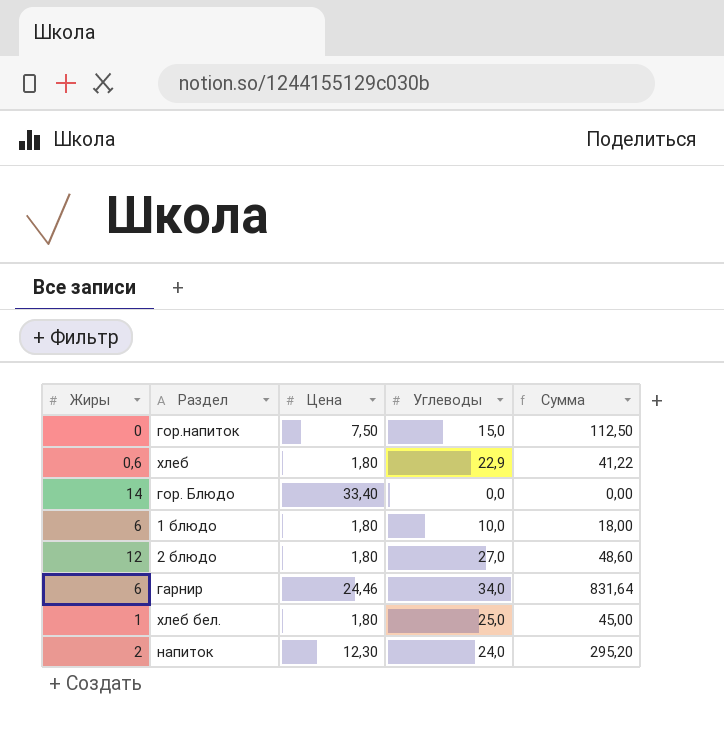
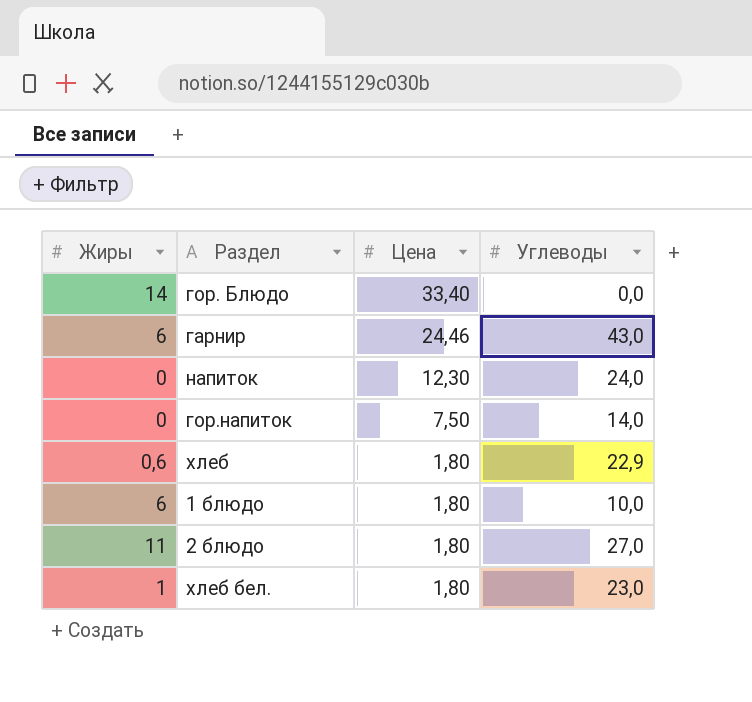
row order: none -> Цена descending
column Сумма | formula: [Цена] * [Углеводы] -> none
гарнир | Углеводы: 34,0 -> 43,0
напиток | Жиры: 2 -> 0
гор.напиток | Углеводы: 15,0 -> 14,0
2 блюдо | Жиры: 12 -> 11
хлеб бел. | Углеводы: 25,0 -> 23,0

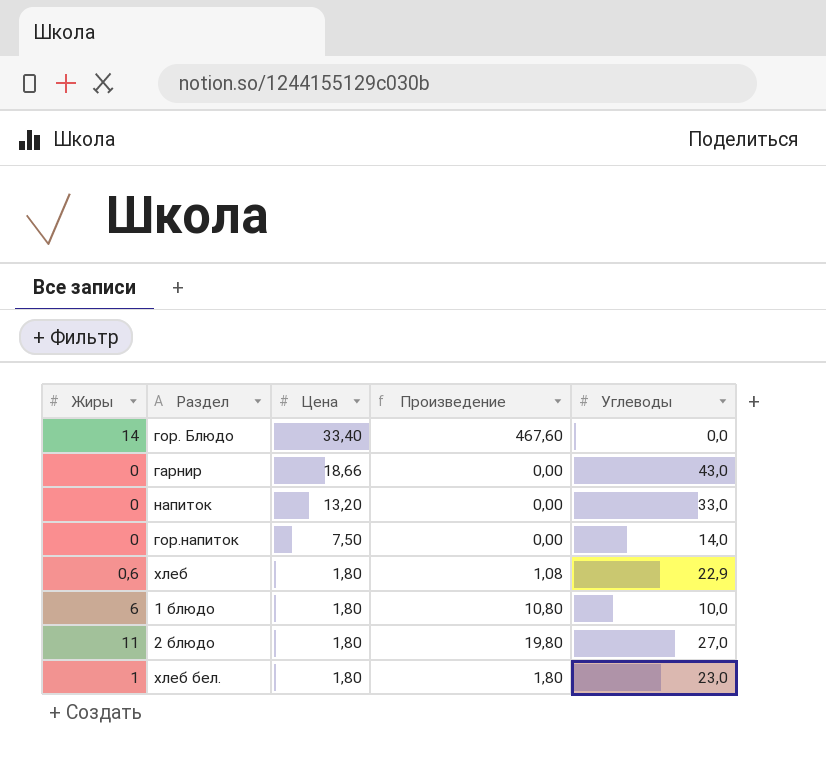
column Произведение | formula: none -> [Жиры] * [Цена]
гарнир | Жиры: 6 -> 0
гарнир | Цена: 24,46 -> 18,66
напиток | Цена: 12,30 -> 13,20
напиток | Углеводы: 24,0 -> 33,0

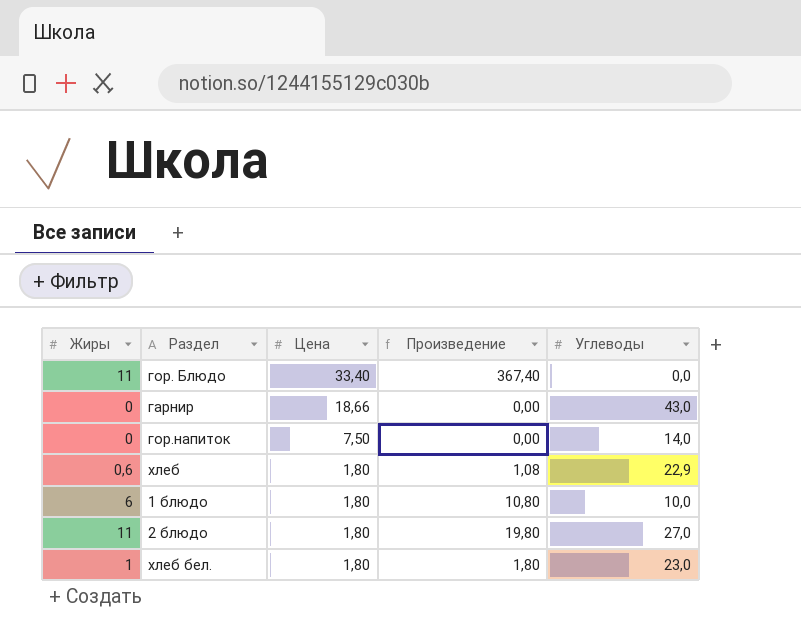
row напиток: 0 | 13,20 | 0,00 | 33,0 -> none
гор. Блюдо | Жиры: 14 -> 11
гор. Блюдо | Произведение: 467,60 -> 367,40

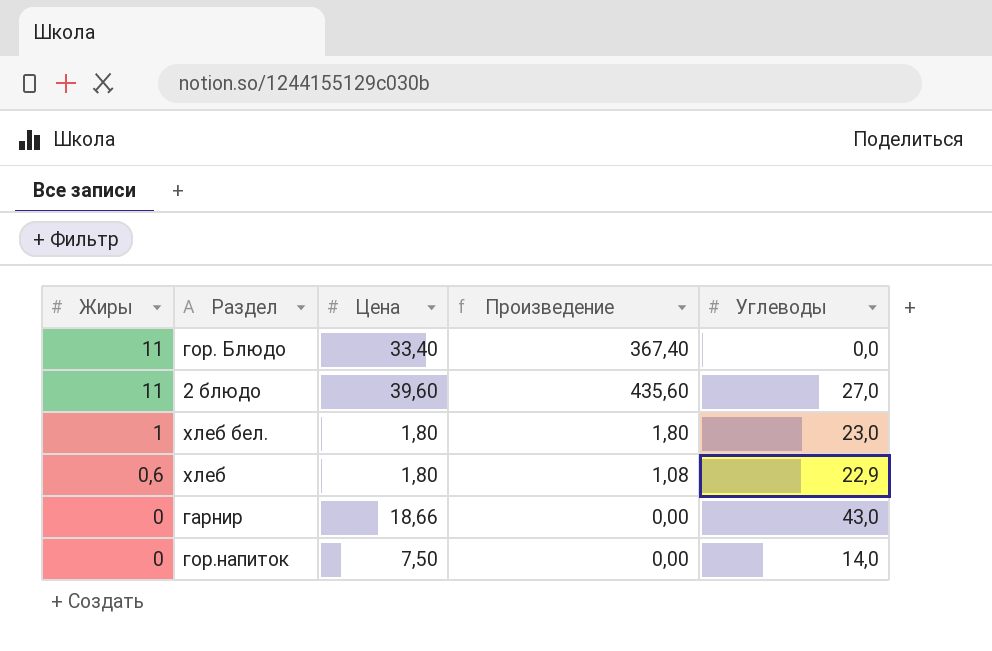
row order: Цена descending -> Жиры descending
row 1 блюдо: 6 | 1,80 | 10,80 | 10,0 -> none
2 блюдо | Цена: 1,80 -> 39,60
2 блюдо | Произведение: 19,80 -> 435,60

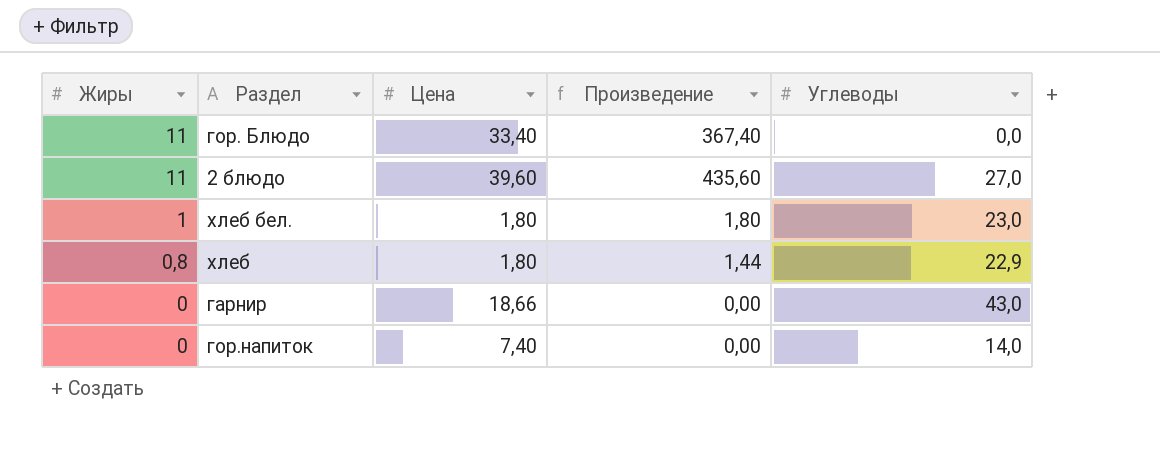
хлеб | Жиры: 0,6 -> 0,8
хлеб | Произведение: 1,08 -> 1,44
гор.напиток | Цена: 7,50 -> 7,40

